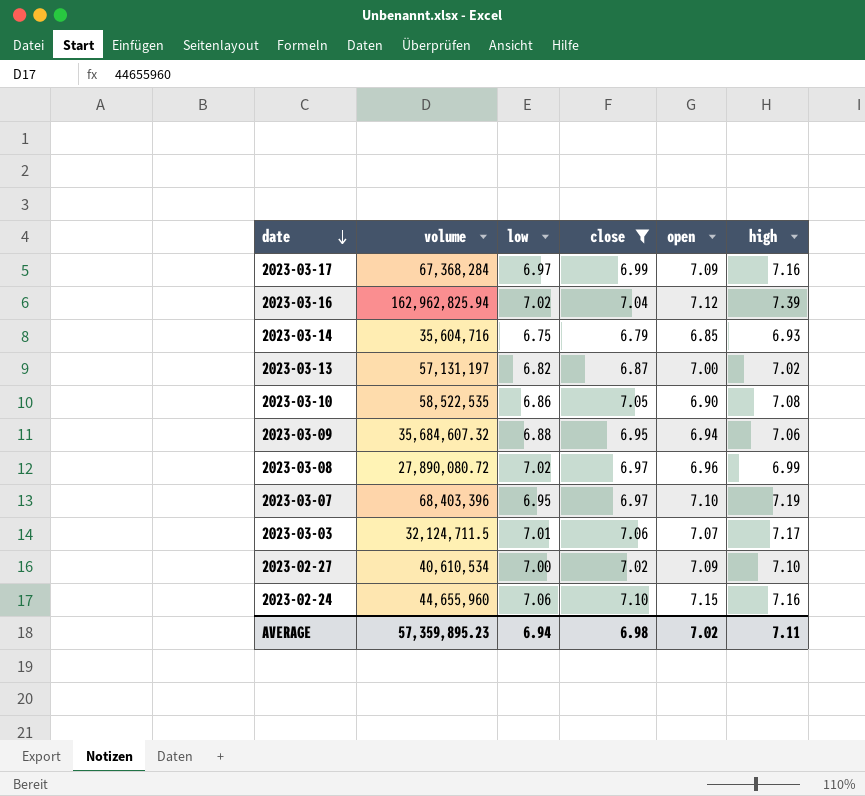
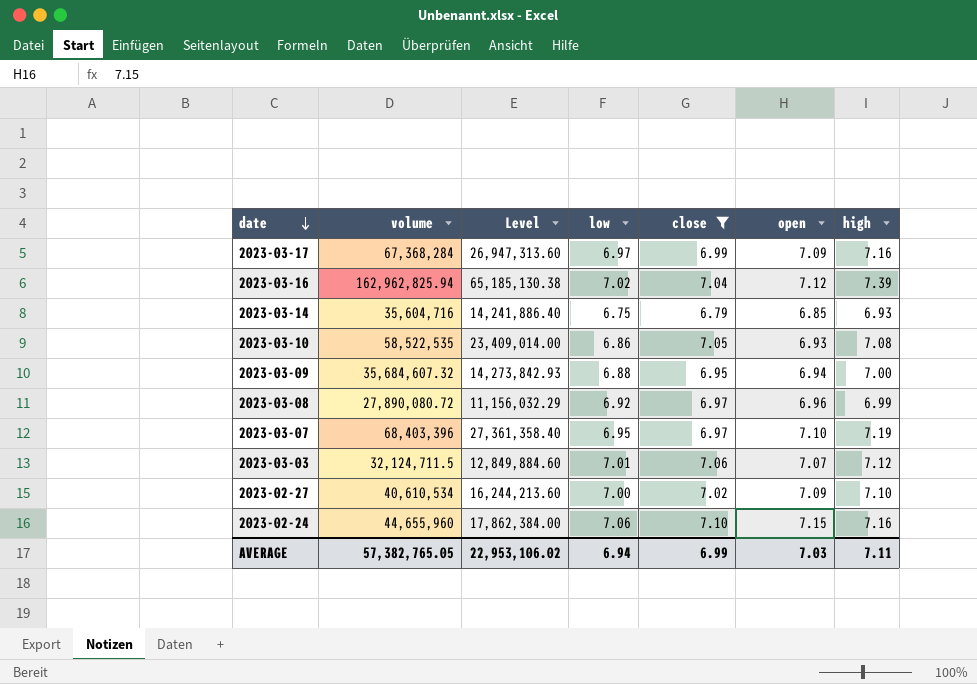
column Level | formula: none -> [volume] * 0.4
row 2023-03-13: 57,131,197 | 6.82 | 6.87 | 7.00 | 7.02 -> none
2023-03-10 | open: 6.90 -> 6.93
2023-03-09 | high: 7.06 -> 7.00
2023-03-08 | low: 7.02 -> 6.92
2023-03-03 | high: 7.17 -> 7.12
AVERAGE | volume: 57,359,895.23 -> 57,382,765.05
AVERAGE | close: 6.98 -> 6.99
AVERAGE | open: 7.02 -> 7.03

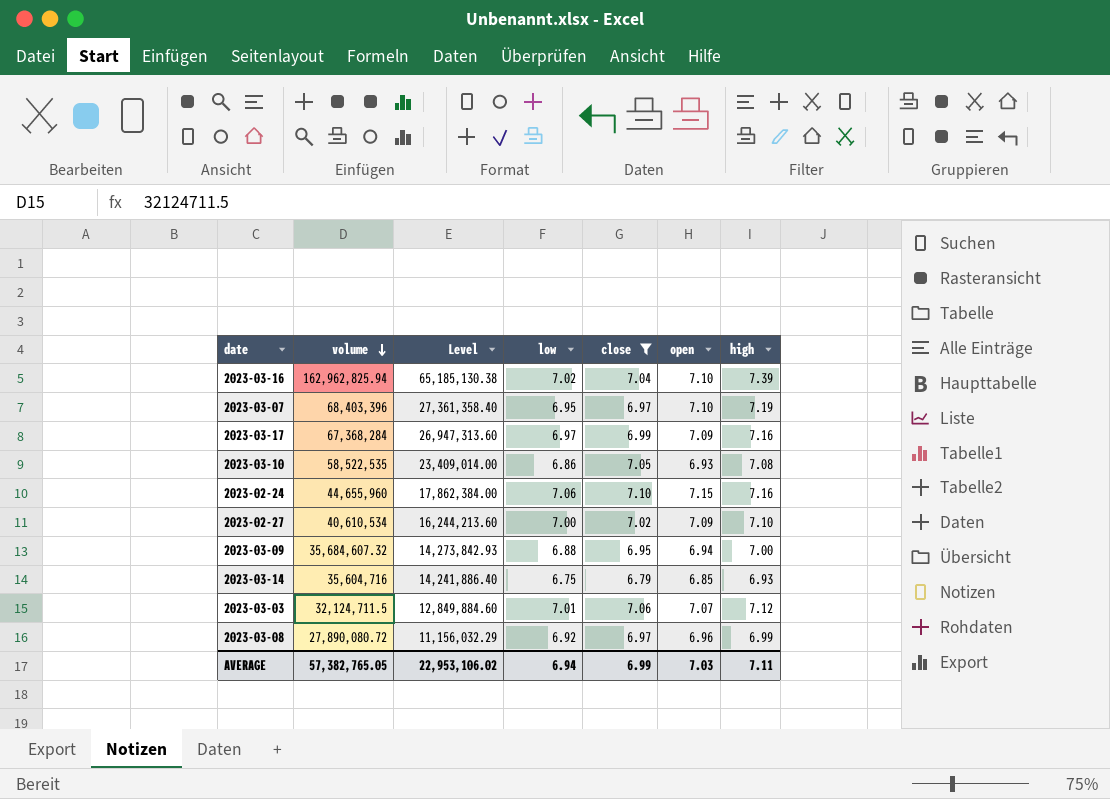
row order: date descending -> volume descending
2023-03-16 | open: 7.12 -> 7.10

